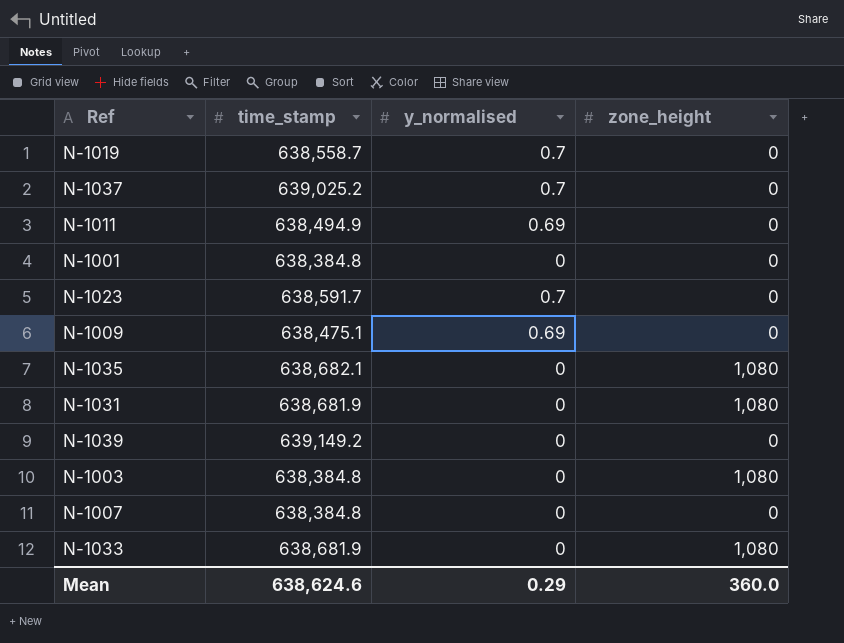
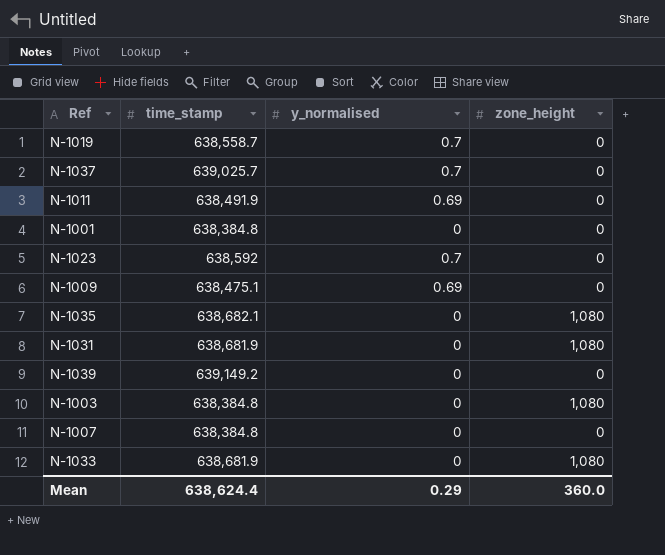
N-1037 | time_stamp: 639,025.2 -> 639,025.7
N-1011 | time_stamp: 638,494.9 -> 638,491.9
N-1023 | time_stamp: 638,591.7 -> 638,592
Mean | time_stamp: 638,624.6 -> 638,624.4

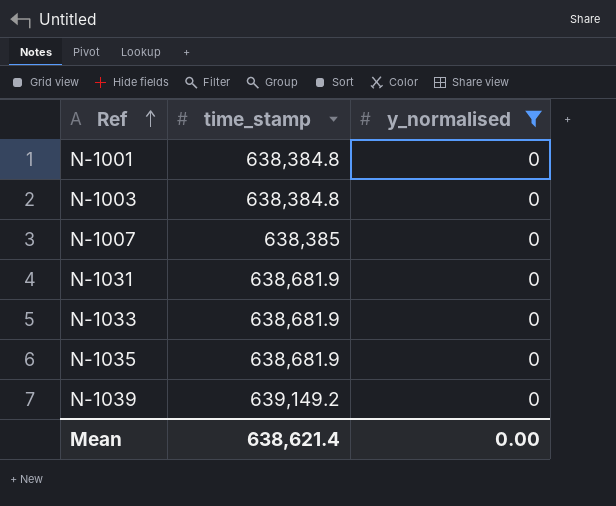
filter: none -> y_normalised = 0
row order: none -> Ref ascending
column zone_height | position: 4 -> none
N-1007 | time_stamp: 638,384.8 -> 638,385
N-1035 | time_stamp: 638,682.1 -> 638,681.9
Mean | time_stamp: 638,624.4 -> 638,621.4
Mean | y_normalised: 0.29 -> 0.00

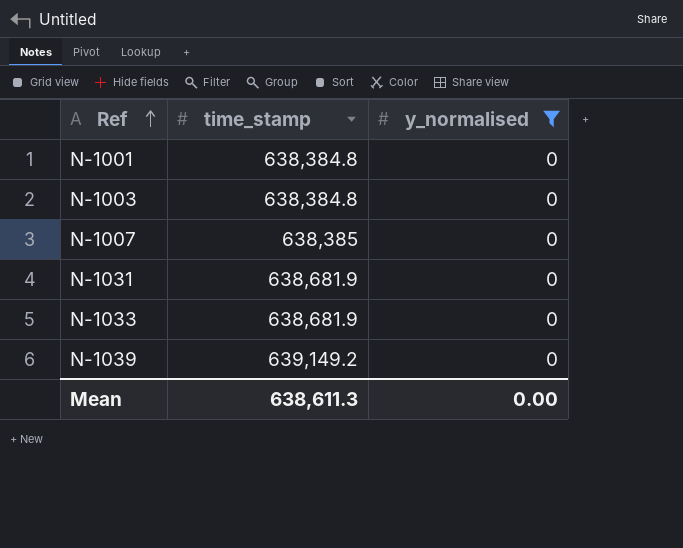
row N-1035: 638,681.9 | 0 -> none
Mean | time_stamp: 638,621.4 -> 638,611.3

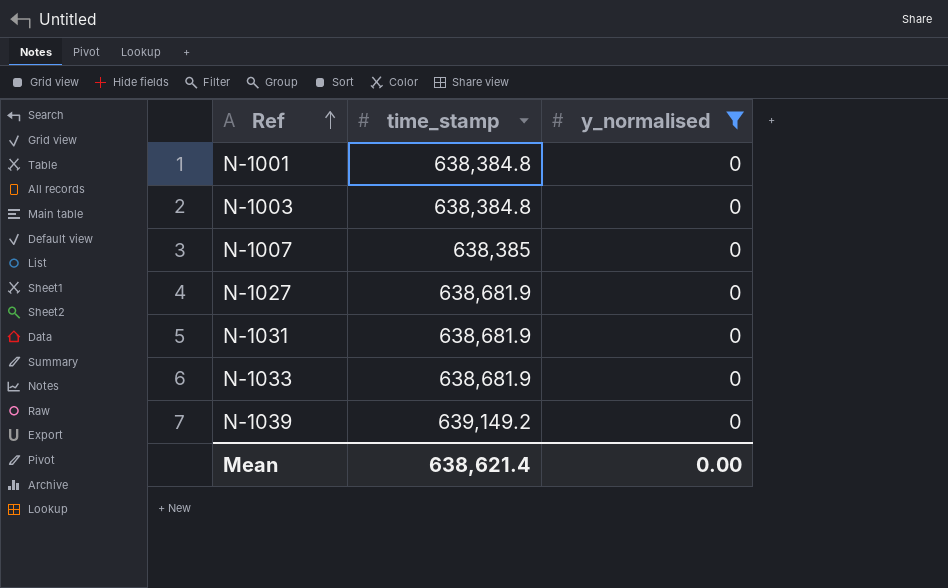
row N-1027: none -> 638,681.9 | 0
Mean | time_stamp: 638,611.3 -> 638,621.4

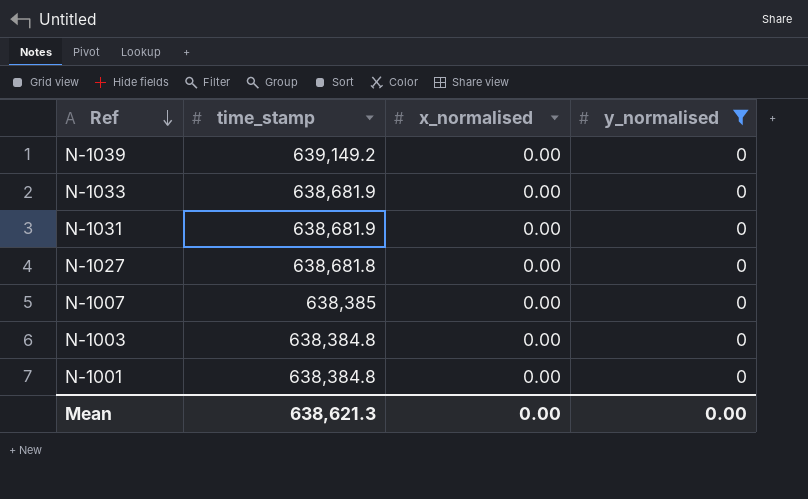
row order: Ref ascending -> Ref descending
column x_normalised | position: none -> 3
N-1027 | time_stamp: 638,681.9 -> 638,681.8
Mean | time_stamp: 638,621.4 -> 638,621.3

